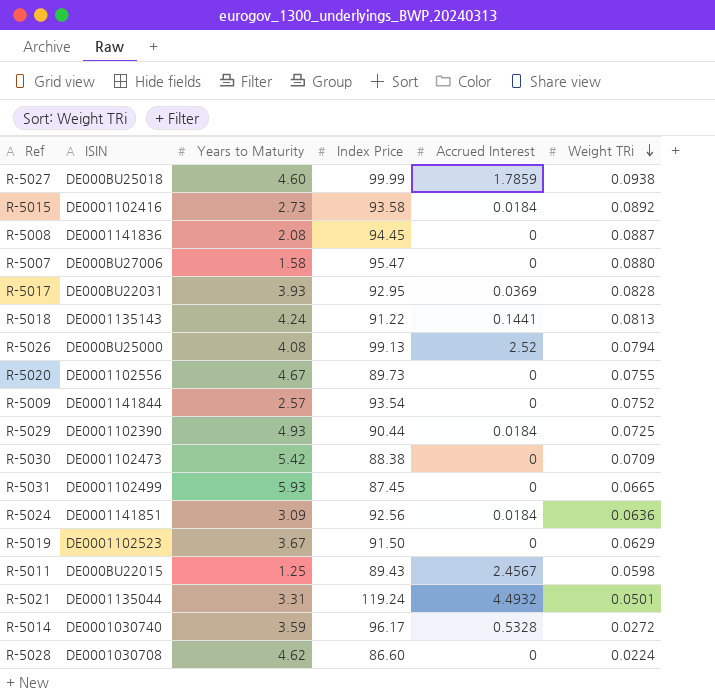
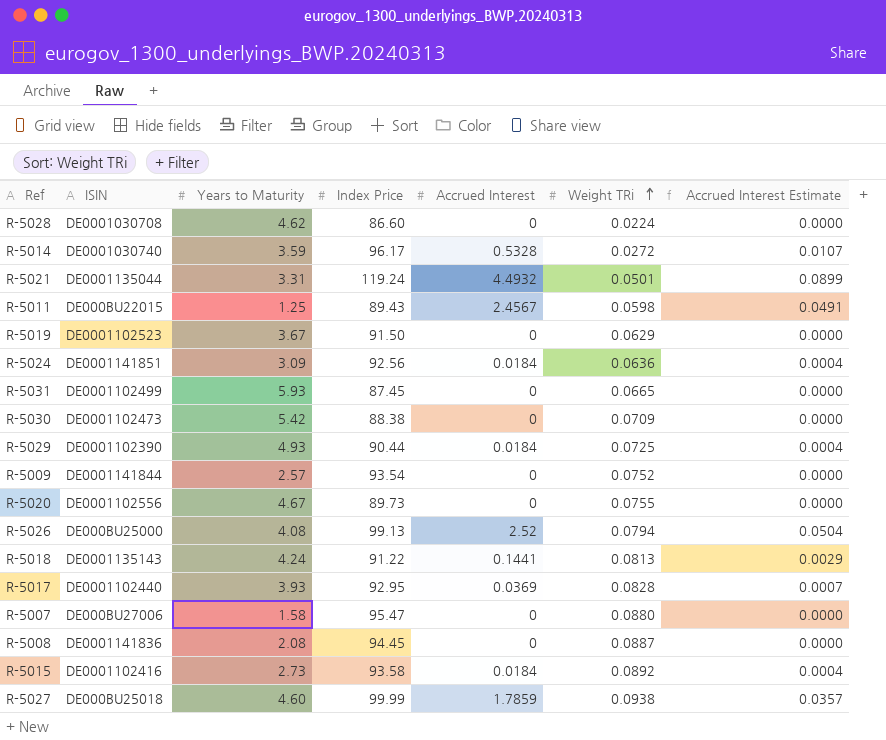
row order: Weight TRi descending -> Weight TRi ascending
column Accrued Interest Estimate | formula: none -> [Accrued Interest] * 0.02
R-5017 | ISIN: DE000BU22031 -> DE0001102440

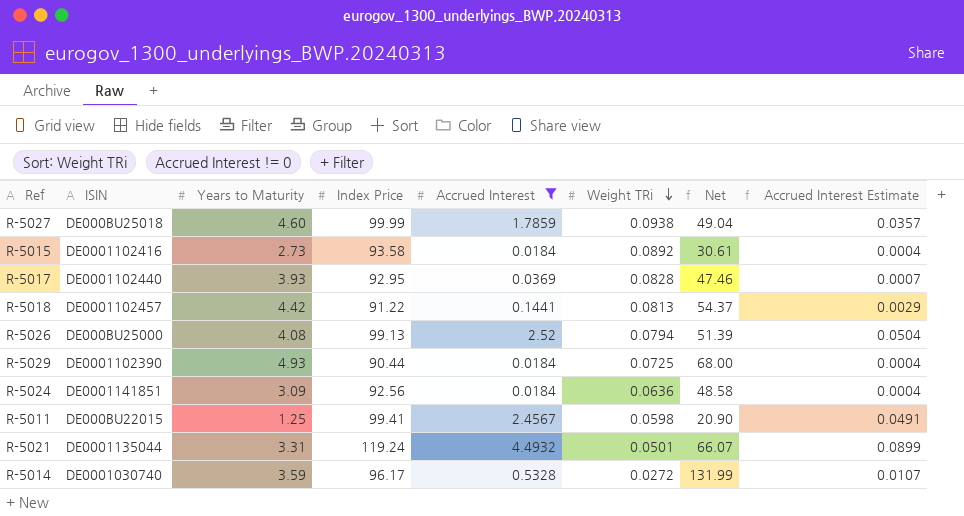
filter: none -> Accrued Interest != 0
row order: Weight TRi ascending -> Weight TRi descending
column Net | formula: none -> [Years to Maturity] / [Weight TRi]
R-5018 | ISIN: DE0001135143 -> DE0001102457
R-5018 | Years to Maturity: 4.24 -> 4.42
R-5011 | Index Price: 89.43 -> 99.41

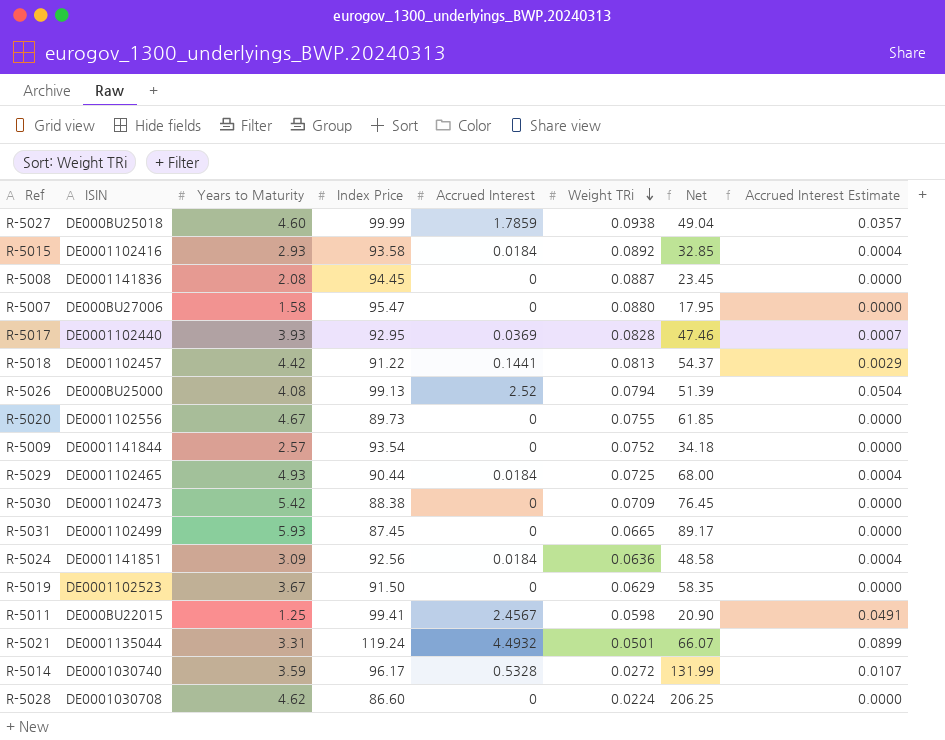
filter: Accrued Interest != 0 -> none
R-5015 | Years to Maturity: 2.73 -> 2.93
R-5015 | Net: 30.61 -> 32.85
R-5029 | ISIN: DE0001102390 -> DE0001102465

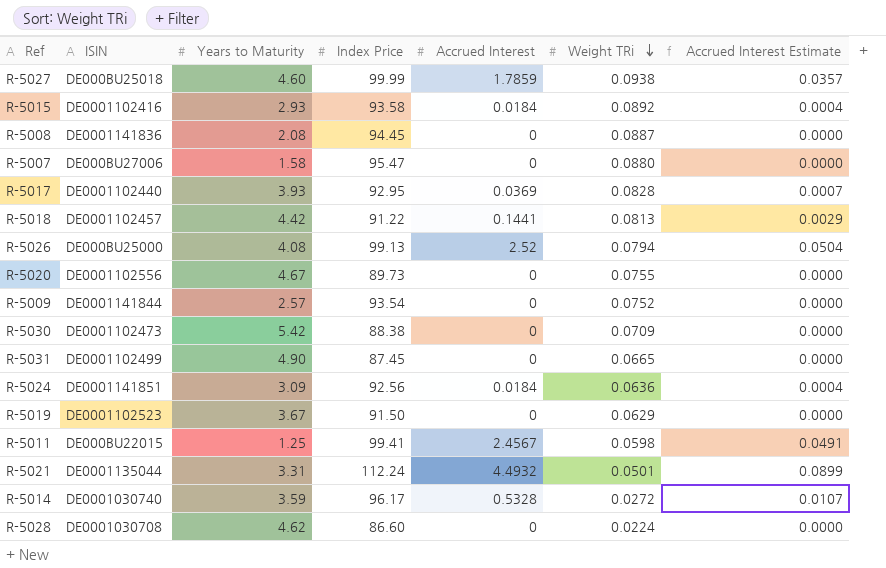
column Net | formula: [Years to Maturity] / [Weight TRi] -> none
row R-5029: DE0001102465 | 4.93 | 90.44 | 0.0184 | 0.0725 | 68.00 | 0.0004 -> none
R-5031 | Years to Maturity: 5.93 -> 4.90
R-5021 | Index Price: 119.24 -> 112.24

